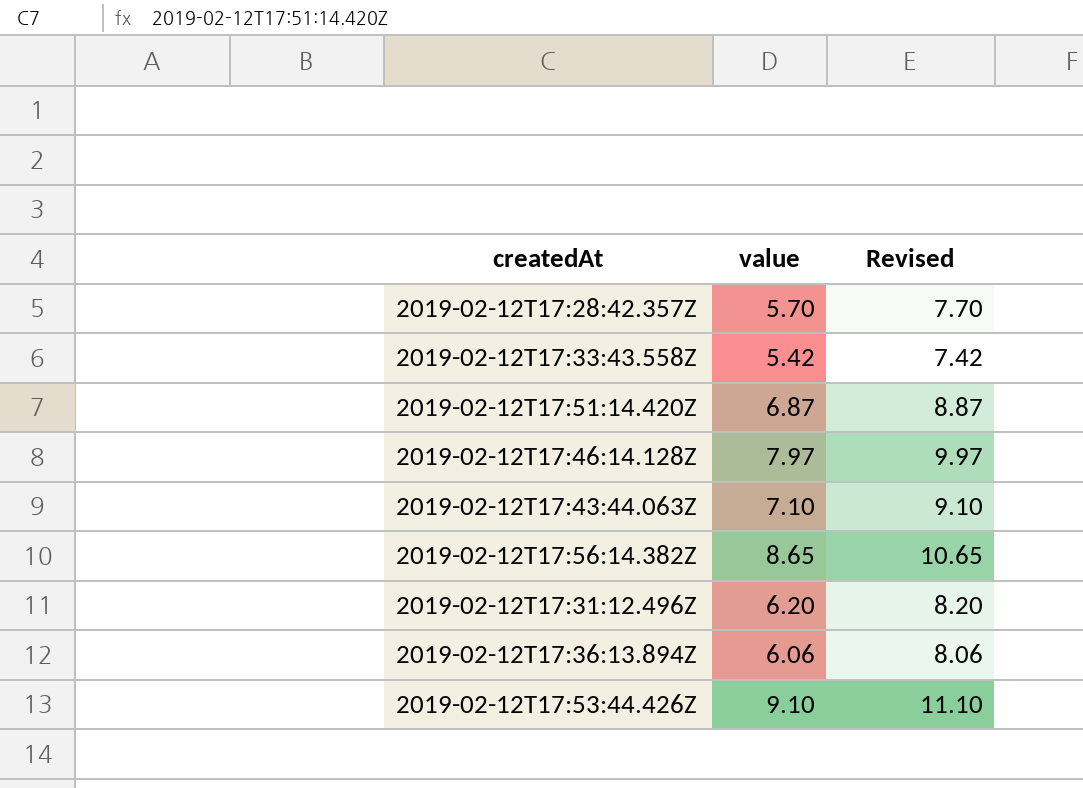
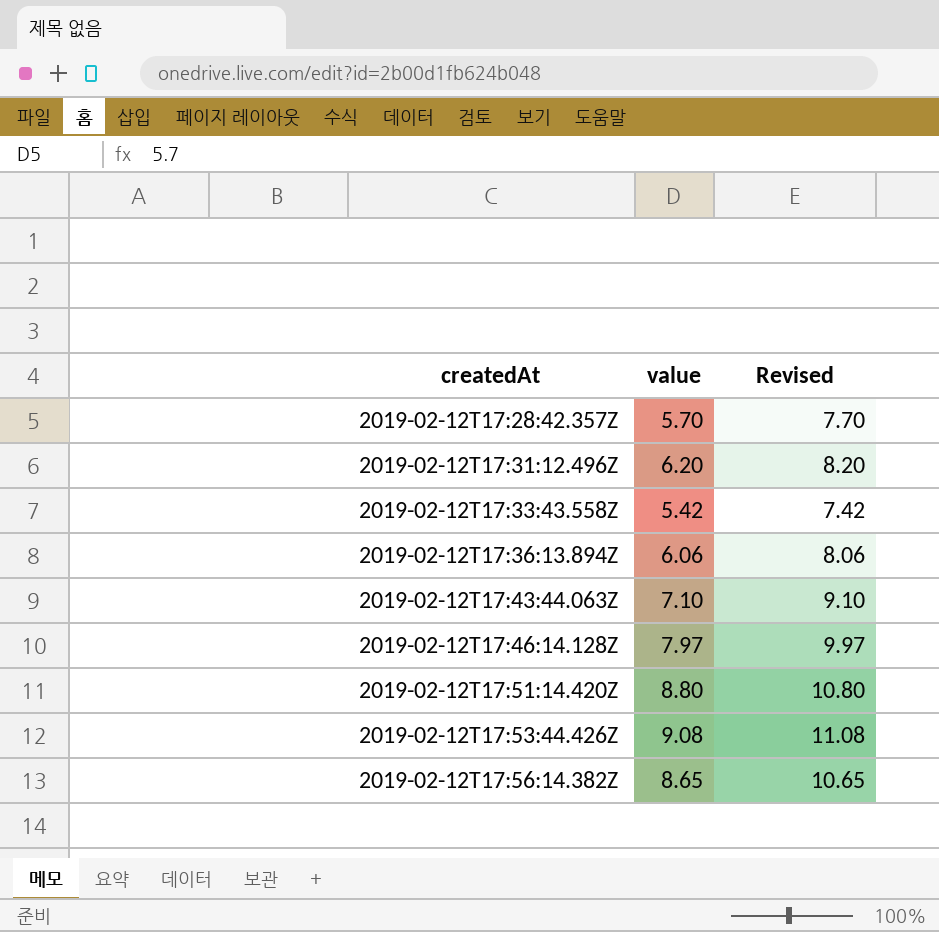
row order: none -> createdAt ascending
2019-02-12T17:51:14.420Z | value: 6.87 -> 8.80
2019-02-12T17:51:14.420Z | Revised: 8.87 -> 10.80
2019-02-12T17:53:44.426Z | value: 9.10 -> 9.08
2019-02-12T17:53:44.426Z | Revised: 11.10 -> 11.08

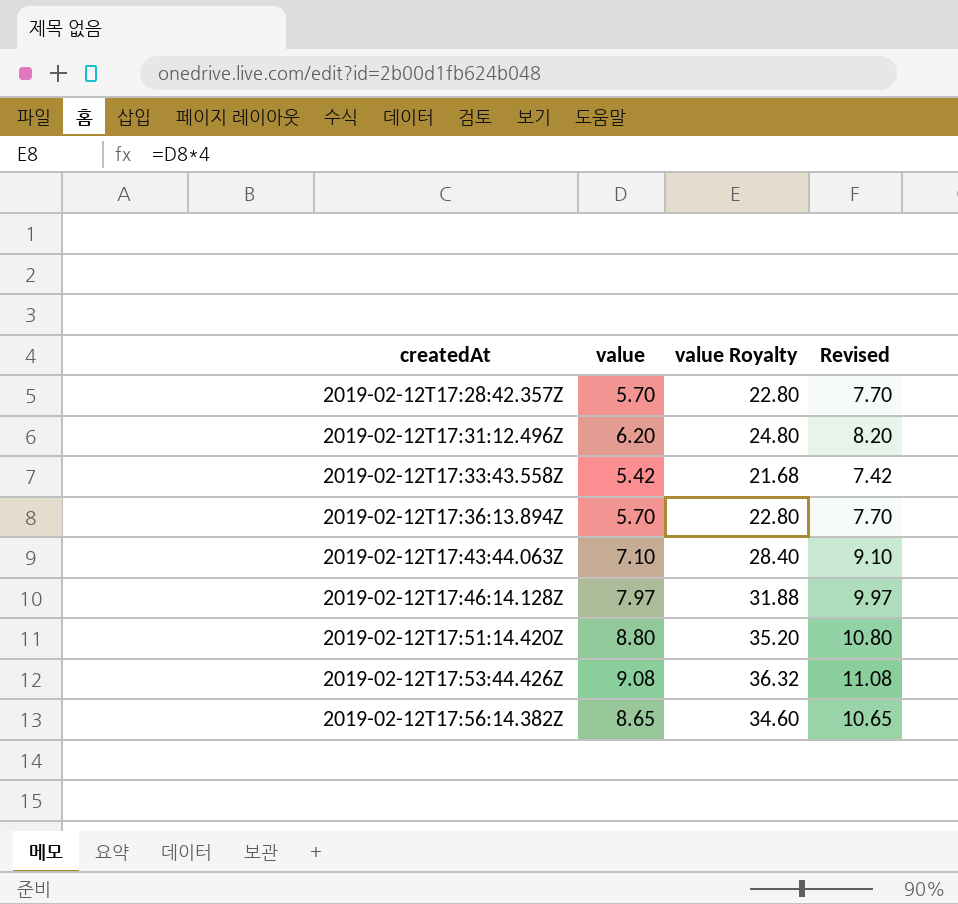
column value Royalty | formula: none -> [value] * 4
2019-02-12T17:36:13.894Z | value: 6.06 -> 5.70
2019-02-12T17:36:13.894Z | Revised: 8.06 -> 7.70

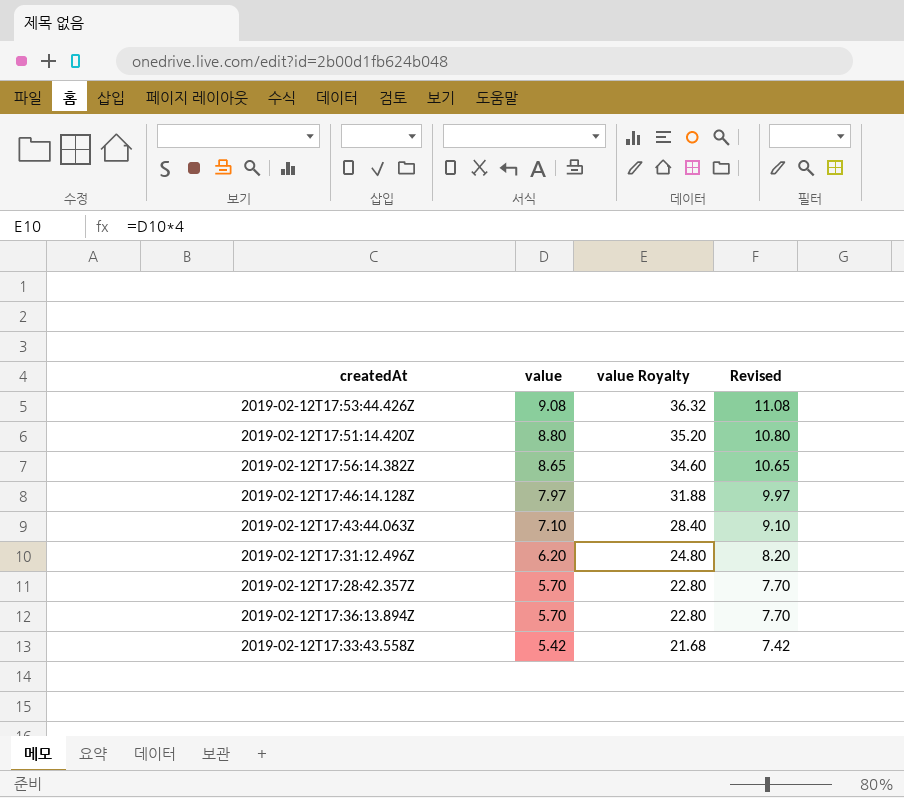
row order: createdAt ascending -> value descending

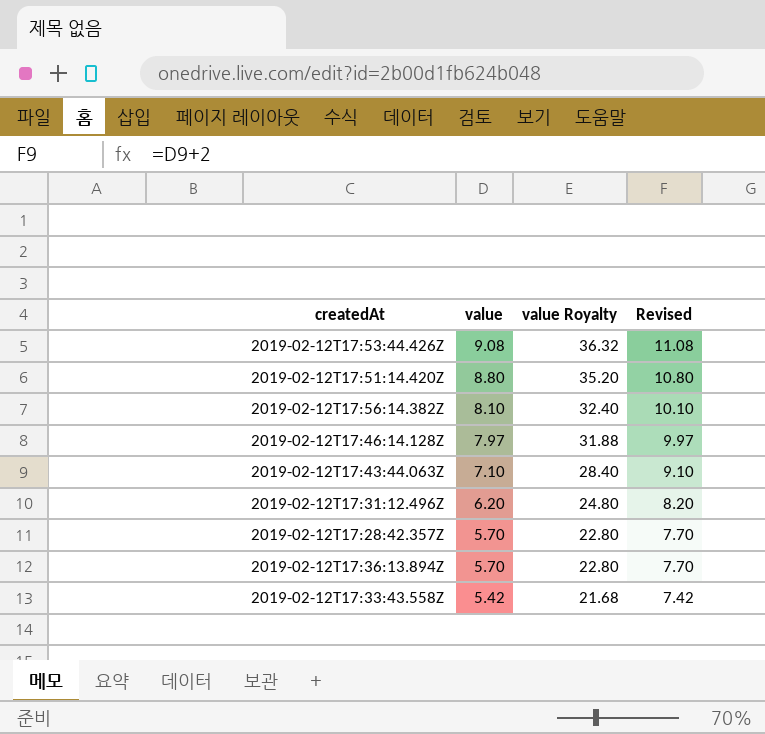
2019-02-12T17:56:14.382Z | value: 8.65 -> 8.10
2019-02-12T17:56:14.382Z | value Royalty: 34.60 -> 32.40
2019-02-12T17:56:14.382Z | Revised: 10.65 -> 10.10

